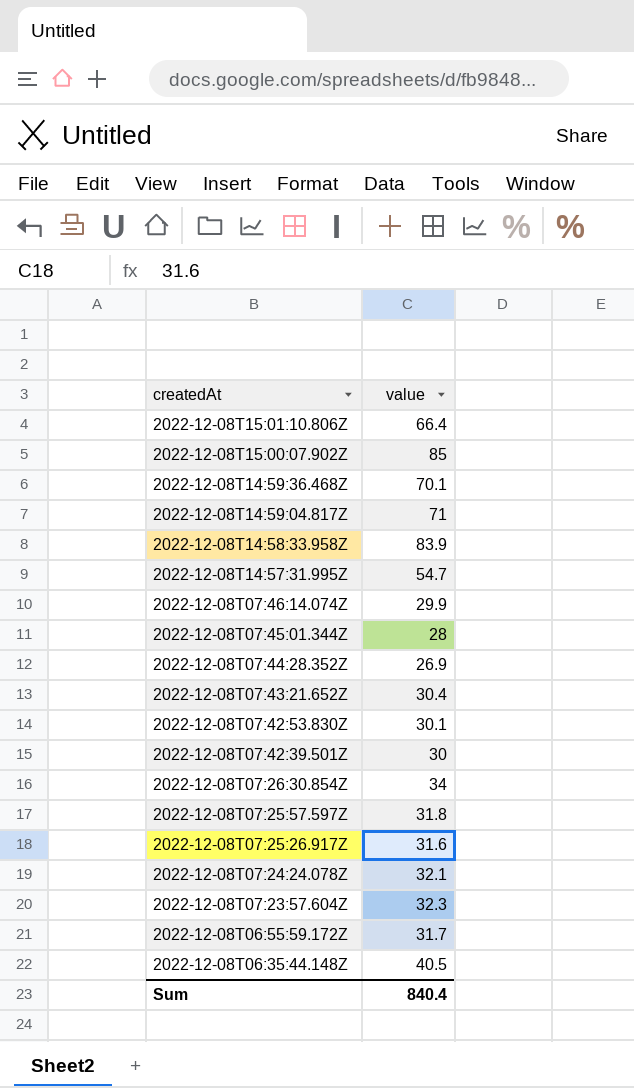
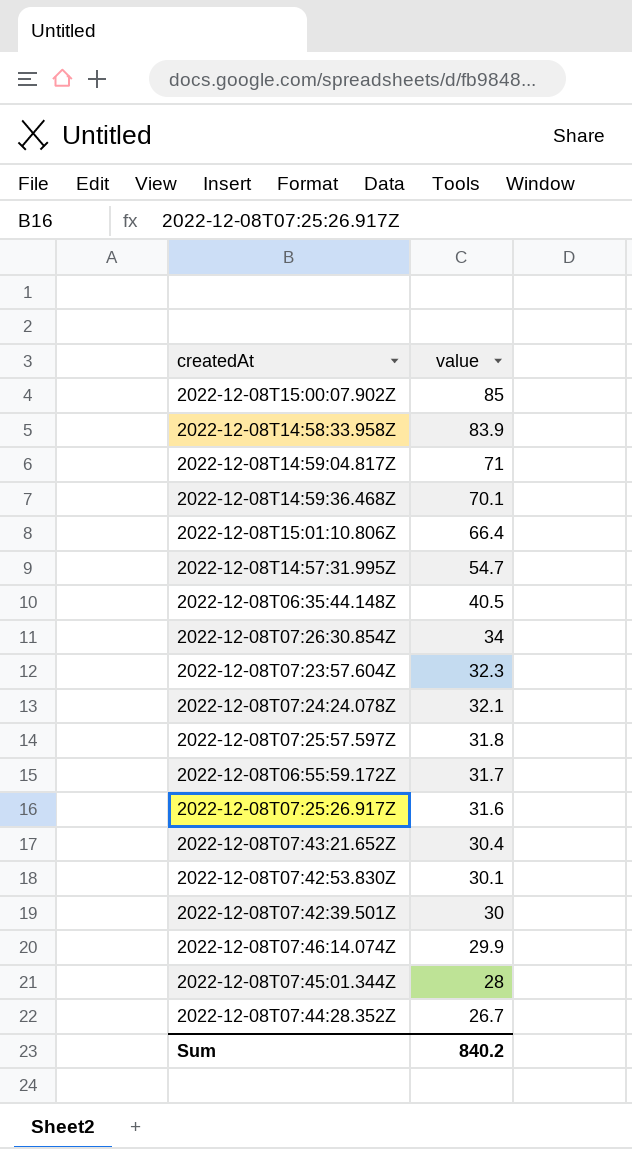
row order: createdAt descending -> value descending
2022-12-08T07:44:28.352Z | value: 26.9 -> 26.7
Sum | value: 840.4 -> 840.2

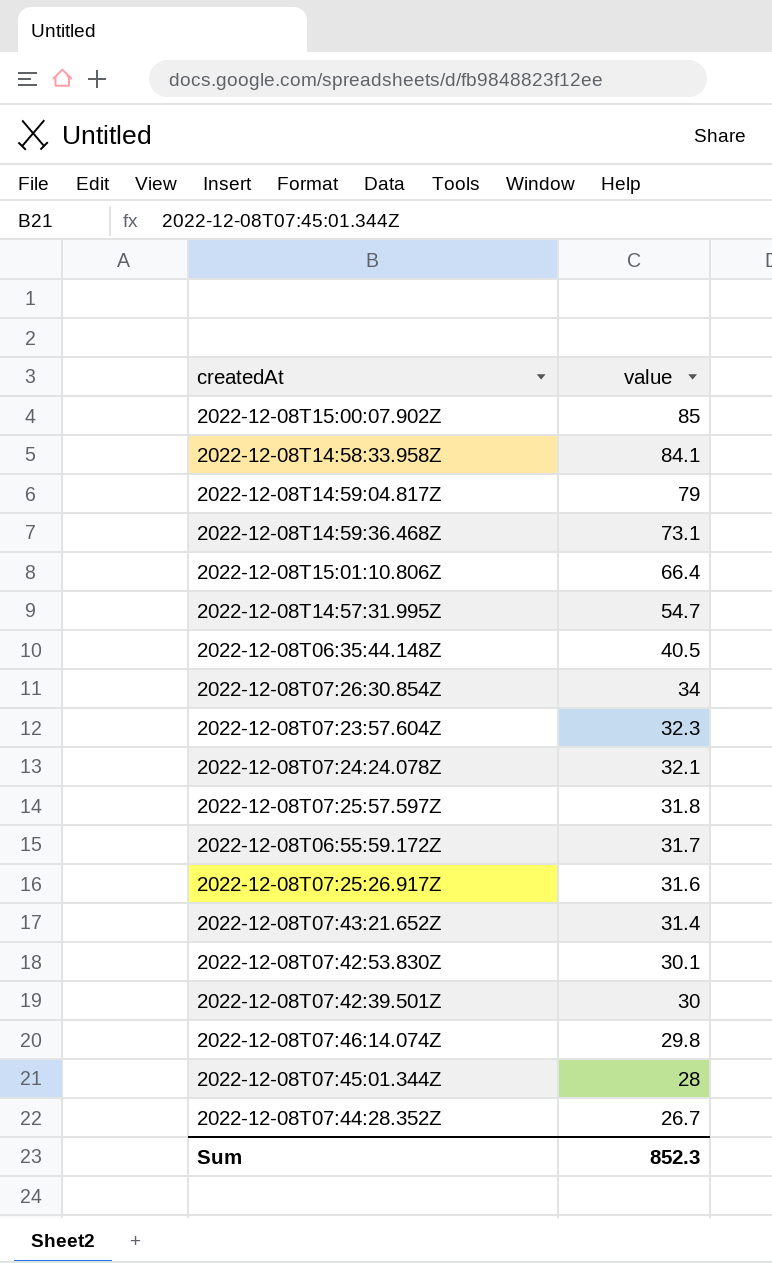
2022-12-08T14:58:33.958Z | value: 83.9 -> 84.1
2022-12-08T14:59:04.817Z | value: 71 -> 79
2022-12-08T14:59:36.468Z | value: 70.1 -> 73.1
2022-12-08T07:43:21.652Z | value: 30.4 -> 31.4
2022-12-08T07:46:14.074Z | value: 29.9 -> 29.8
Sum | value: 840.2 -> 852.3

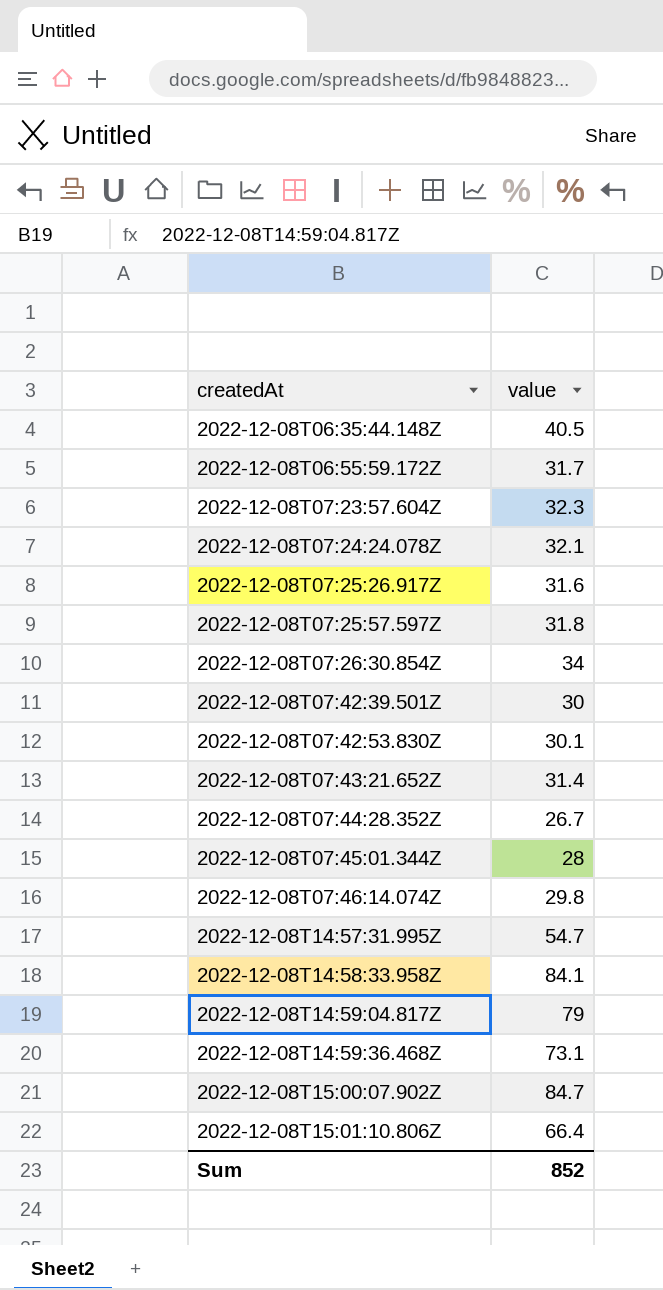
row order: value descending -> createdAt ascending
2022-12-08T15:00:07.902Z | value: 85 -> 84.7
Sum | value: 852.3 -> 852

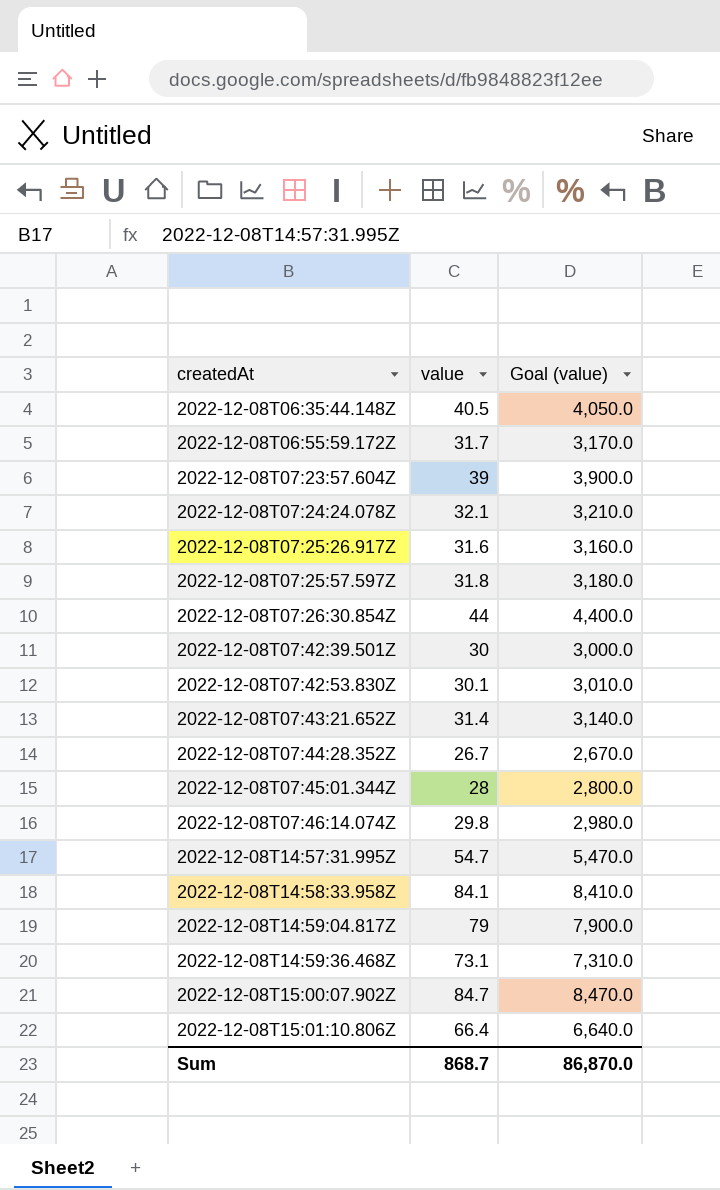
column Goal (value) | formula: none -> [value] * 100
2022-12-08T07:23:57.604Z | value: 32.3 -> 39
2022-12-08T07:26:30.854Z | value: 34 -> 44
Sum | value: 852 -> 868.7

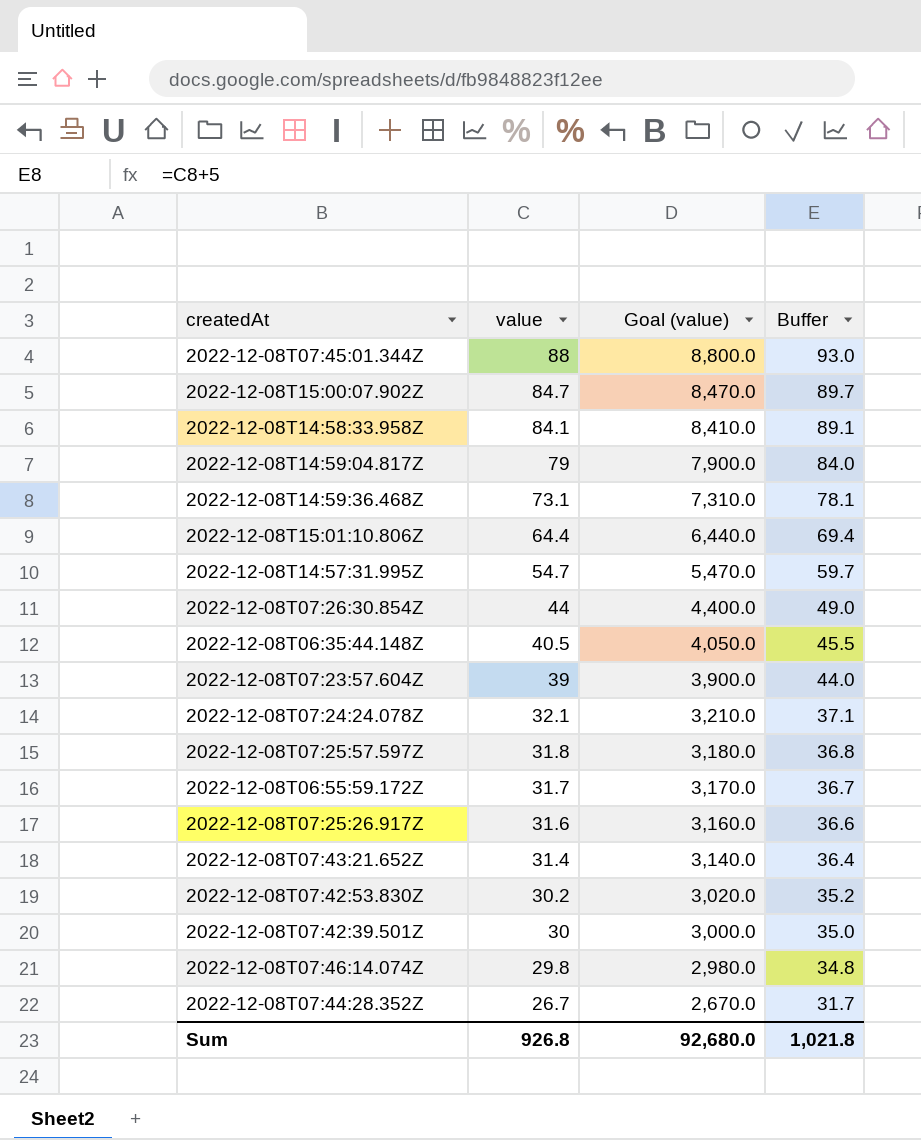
row order: createdAt ascending -> value descending
column Buffer | formula: none -> [value] + 5
2022-12-08T07:45:01.344Z | value: 28 -> 88
2022-12-08T07:45:01.344Z | Goal (value): 2,800.0 -> 8,800.0
2022-12-08T15:01:10.806Z | value: 66.4 -> 64.4
2022-12-08T15:01:10.806Z | Goal (value): 6,640.0 -> 6,440.0
2022-12-08T07:42:53.830Z | value: 30.1 -> 30.2
2022-12-08T07:42:53.830Z | Goal (value): 3,010.0 -> 3,020.0
Sum | value: 868.7 -> 926.8
Sum | Goal (value): 86,870.0 -> 92,680.0

